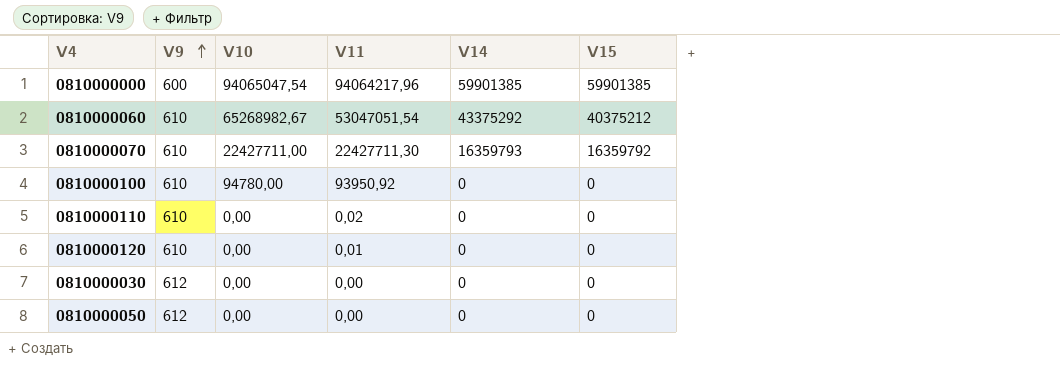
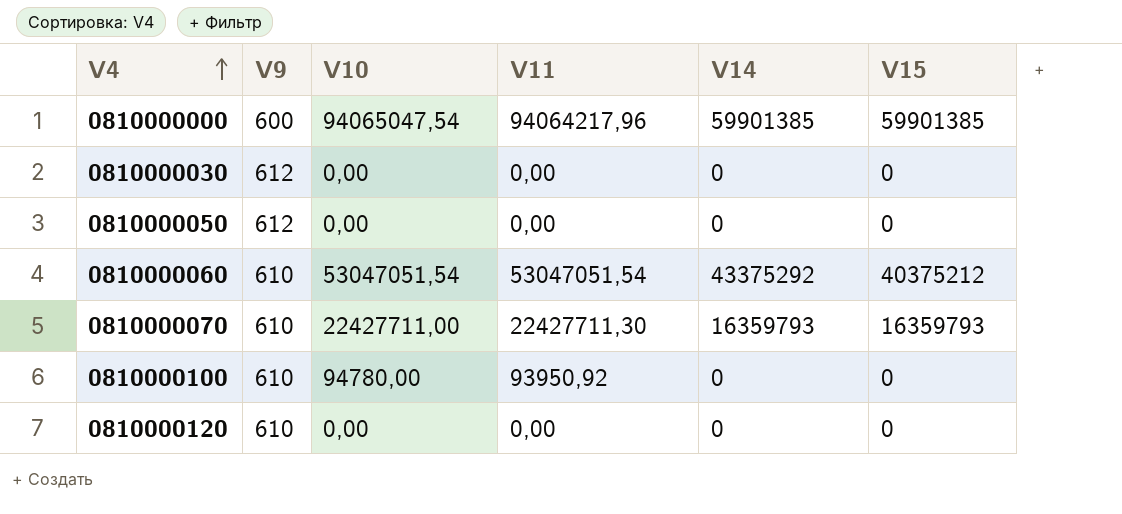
row order: V9 ascending -> V4 ascending
row 0810000110: 610 | 0,00 | 0,02 | 0 | 0 -> none
0810000060 | V10: 65268982,67 -> 53047051,54
0810000070 | V15: 16359792 -> 16359793
0810000120 | V11: 0,01 -> 0,00

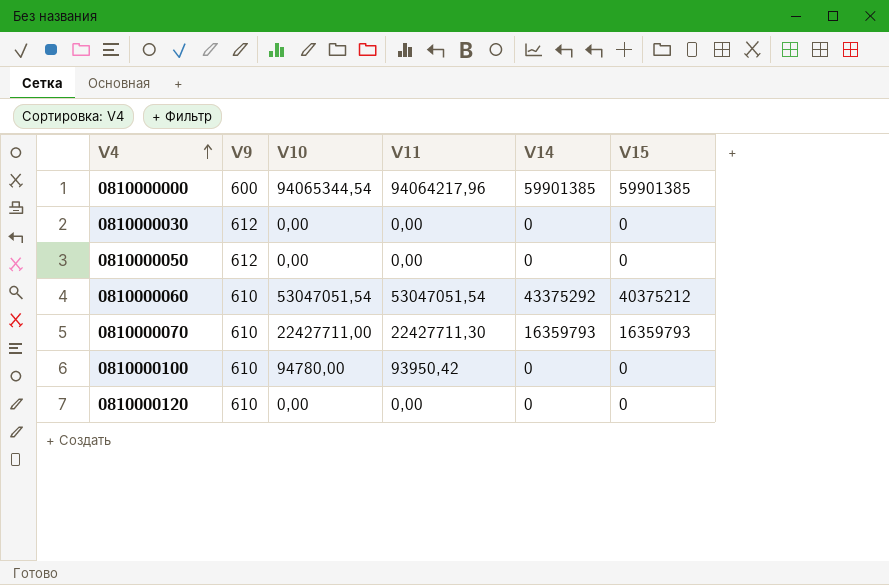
0810000000 | V10: 94065047,54 -> 94065344,54
0810000100 | V11: 93950,92 -> 93950,42

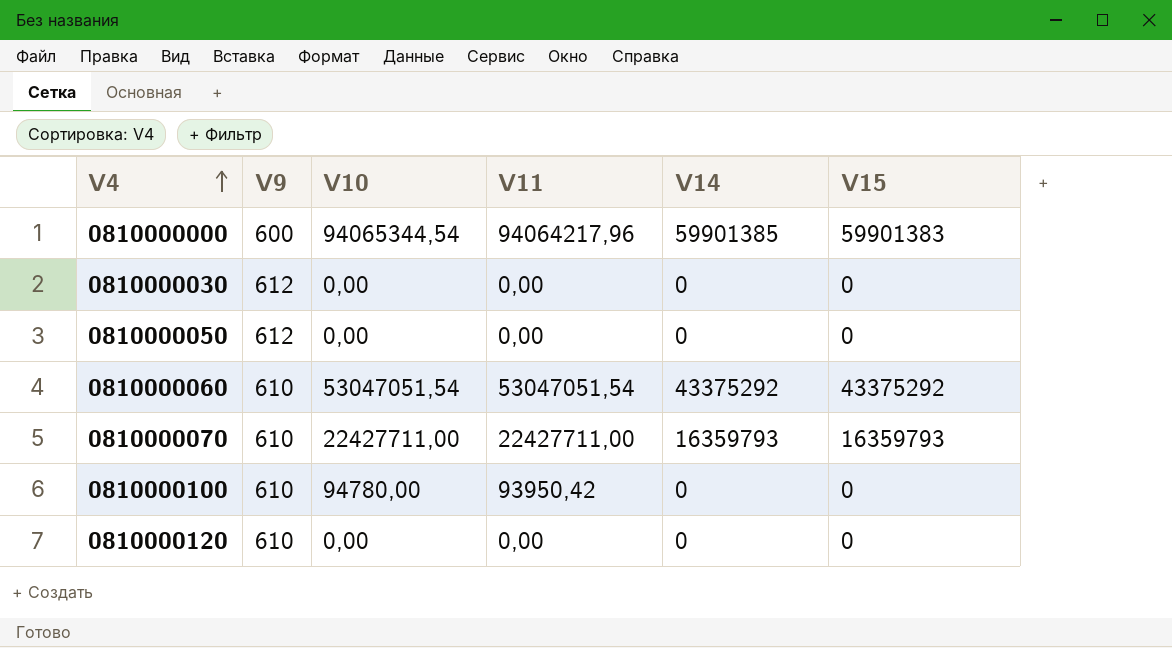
0810000000 | V15: 59901385 -> 59901383
0810000060 | V15: 40375212 -> 43375292
0810000070 | V11: 22427711,30 -> 22427711,00

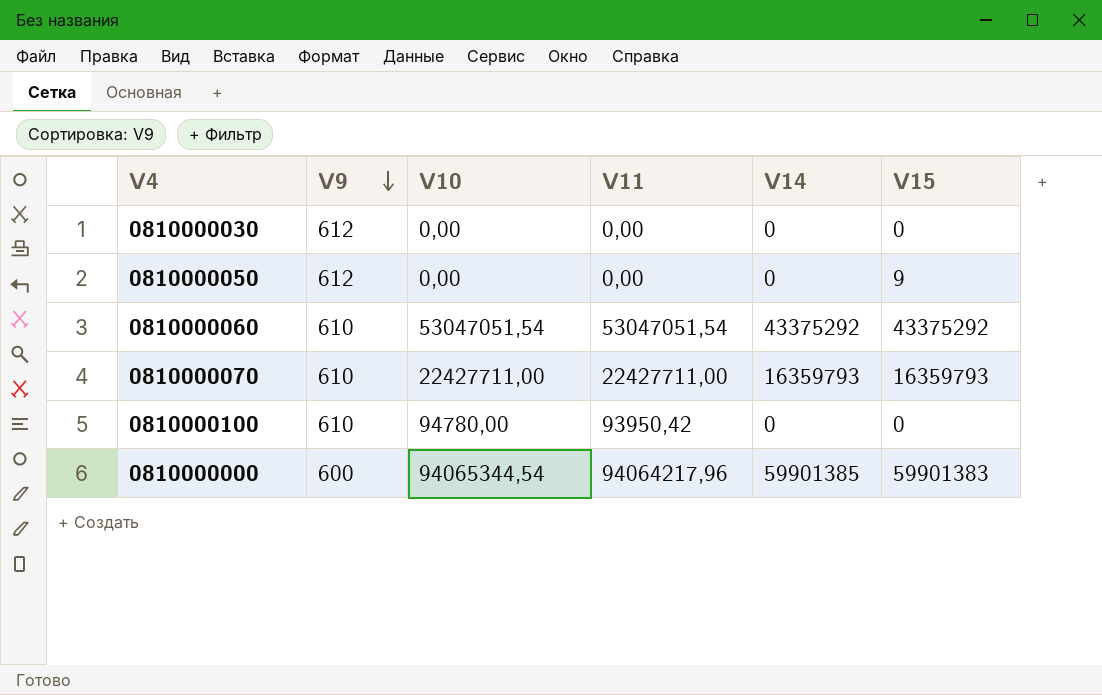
row order: V4 ascending -> V9 descending
row 0810000120: 610 | 0,00 | 0,00 | 0 | 0 -> none
0810000050 | V15: 0 -> 9

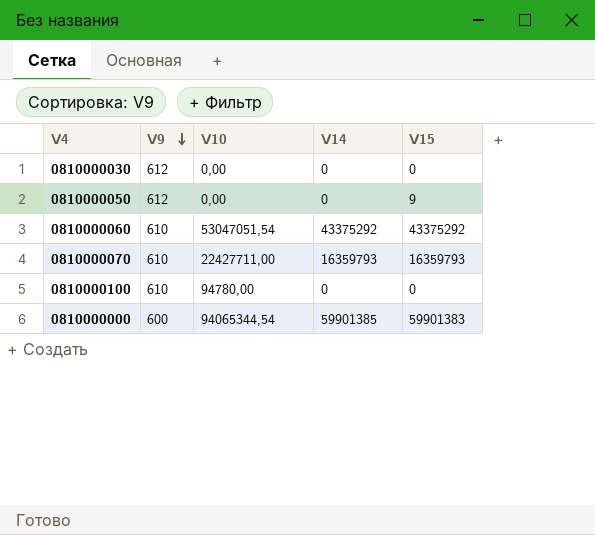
column V11 | position: 4 -> none

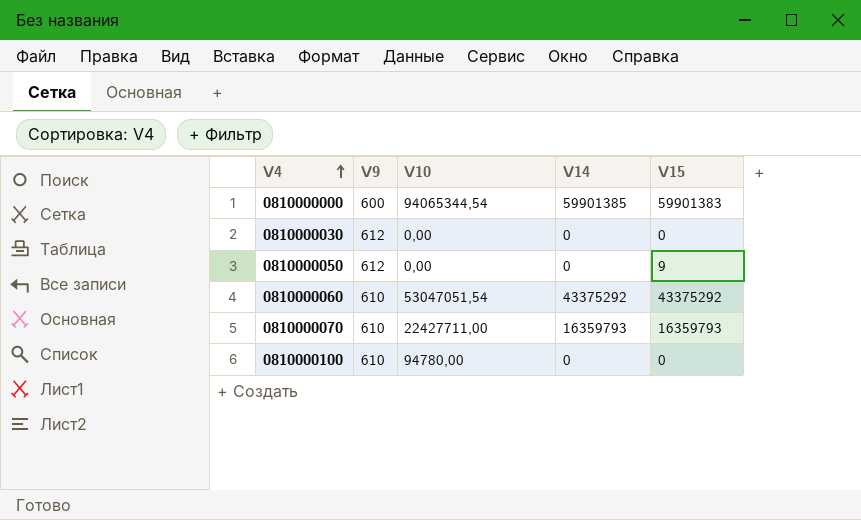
row order: V9 descending -> V4 ascending

